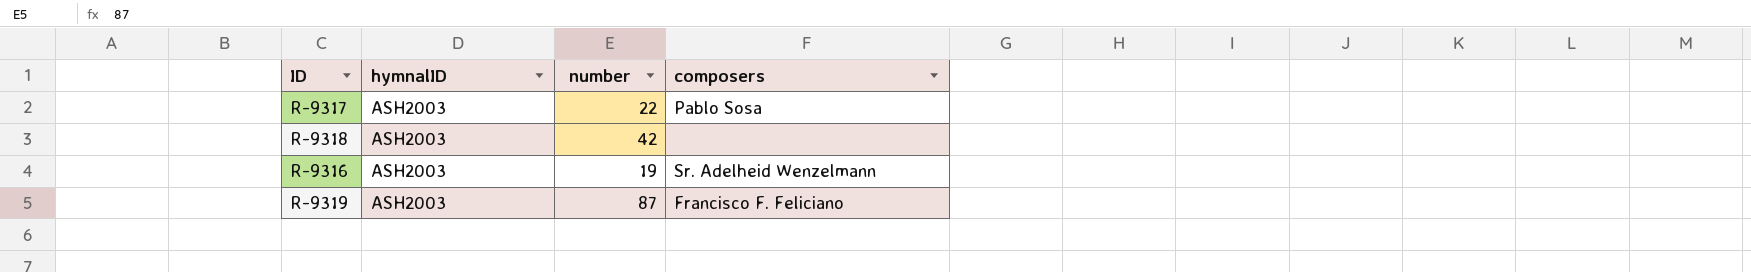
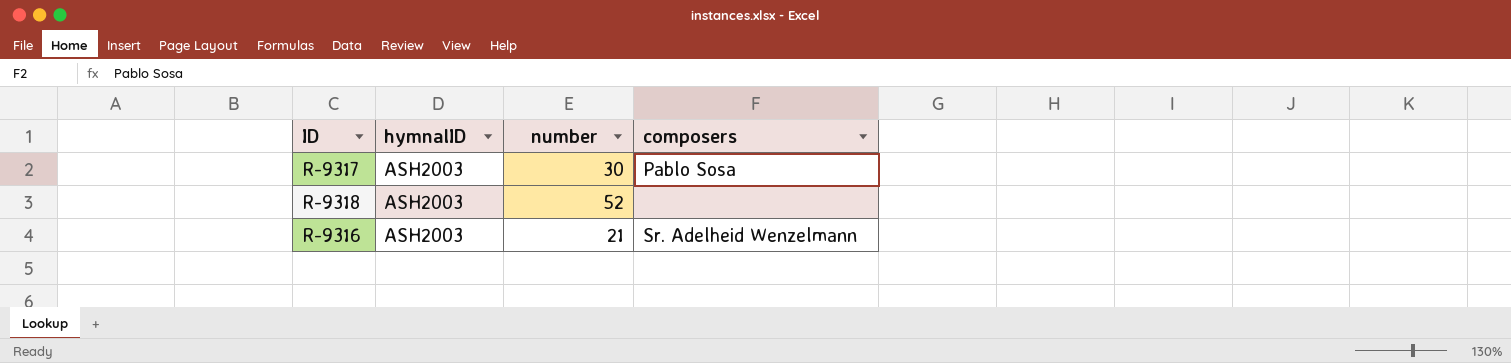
row R-9319: ASH2003 | 87 | Francisco F. Feliciano -> none
R-9317 | number: 22 -> 30
R-9318 | number: 42 -> 52
R-9316 | number: 19 -> 21

